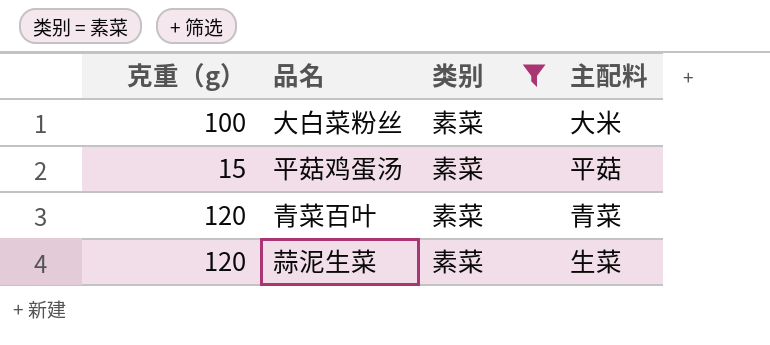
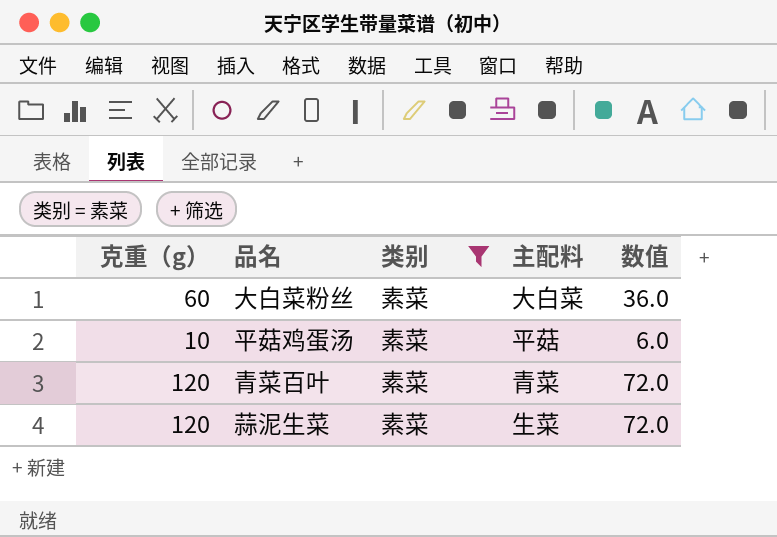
column 数值 | formula: none -> [克重（g）] * 0.6
大白菜粉丝 | 克重（g）: 100 -> 60
大白菜粉丝 | 主配料: 大米 -> 大白菜
平菇鸡蛋汤 | 克重（g）: 15 -> 10

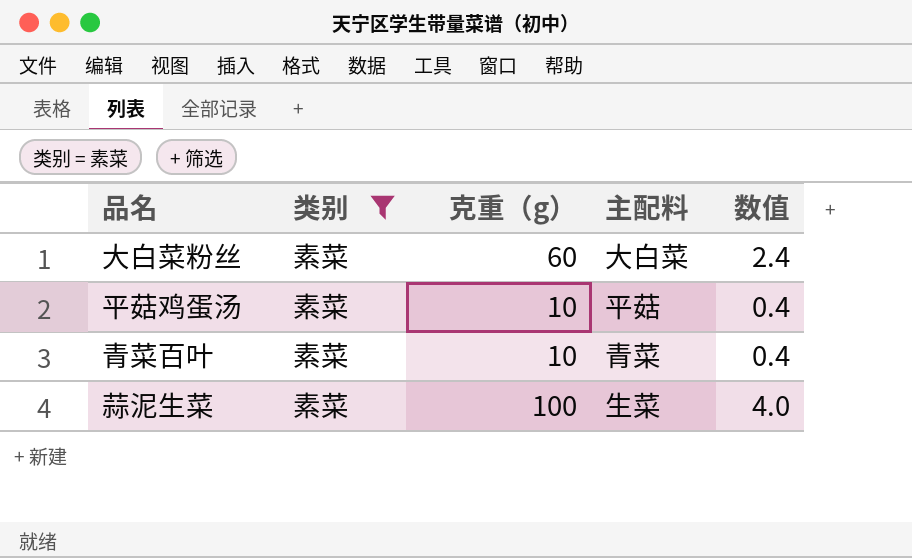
column 克重（g） | position: 1 -> 3
column 数值 | formula: [克重（g）] * 0.6 -> [克重（g）] * 0.04
青菜百叶 | 克重（g）: 120 -> 10
蒜泥生菜 | 克重（g）: 120 -> 100

